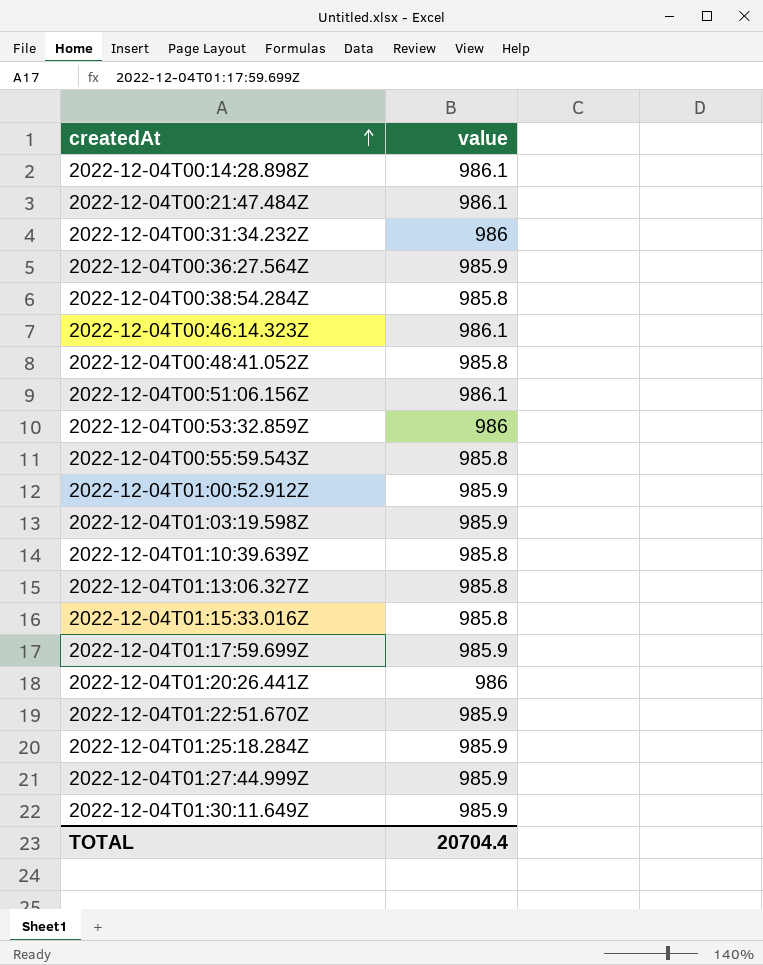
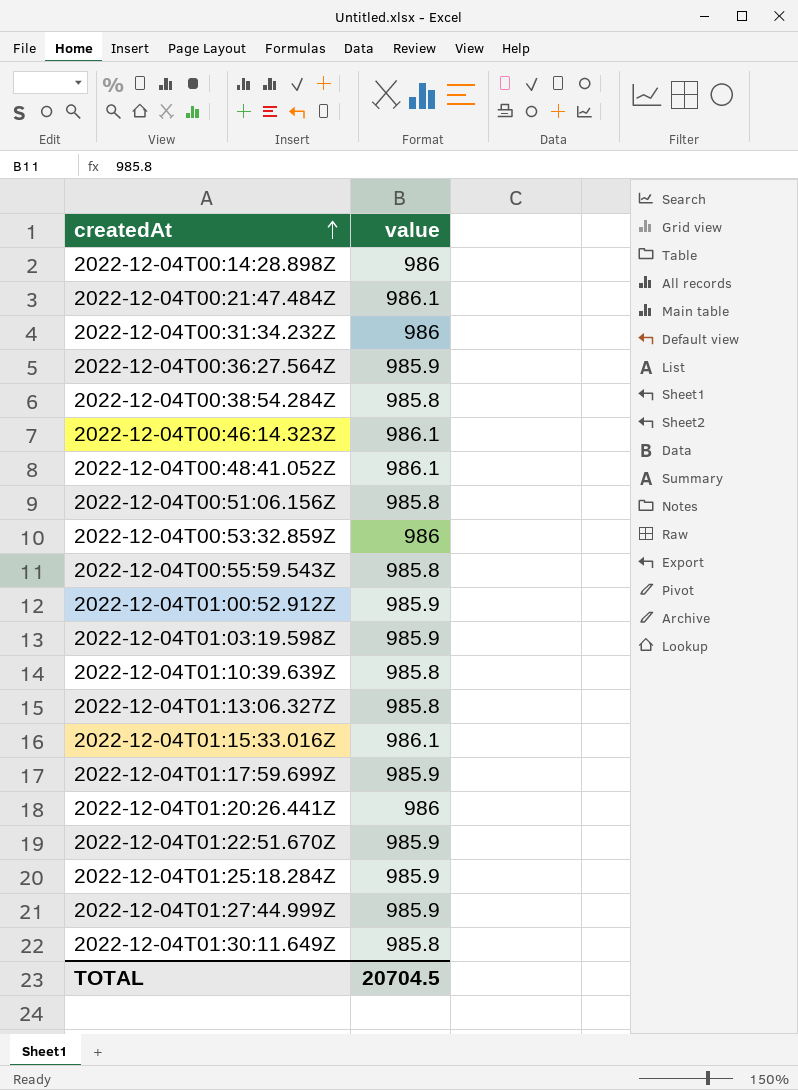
2022-12-04T00:14:28.898Z | value: 986.1 -> 986
2022-12-04T00:48:41.052Z | value: 985.8 -> 986.1
2022-12-04T00:51:06.156Z | value: 986.1 -> 985.8
2022-12-04T01:15:33.016Z | value: 985.8 -> 986.1
2022-12-04T01:30:11.649Z | value: 985.9 -> 985.8
TOTAL | value: 20704.4 -> 20704.5

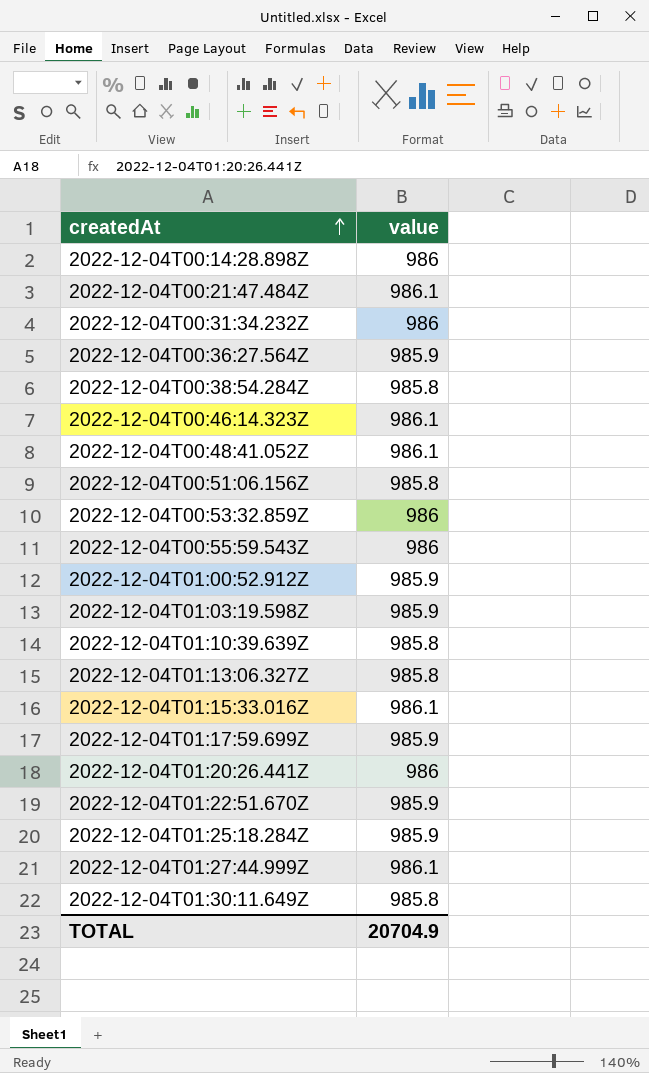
2022-12-04T00:55:59.543Z | value: 985.8 -> 986
2022-12-04T01:27:44.999Z | value: 985.9 -> 986.1
TOTAL | value: 20704.5 -> 20704.9

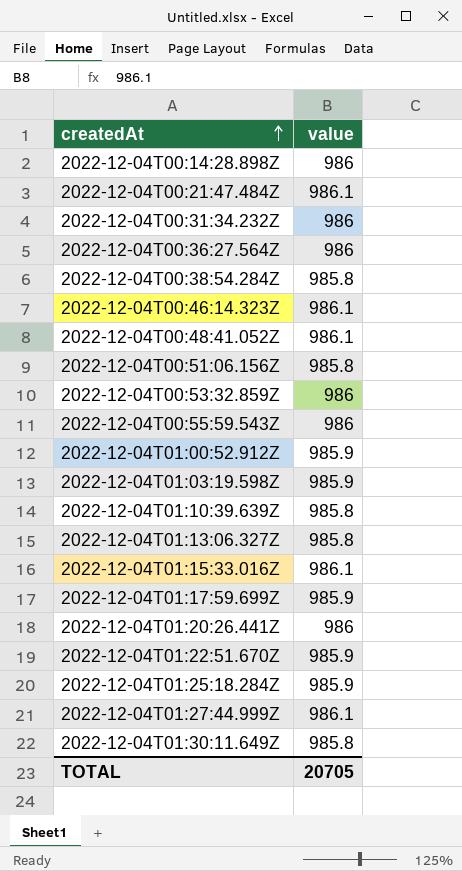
2022-12-04T00:36:27.564Z | value: 985.9 -> 986
TOTAL | value: 20704.9 -> 20705

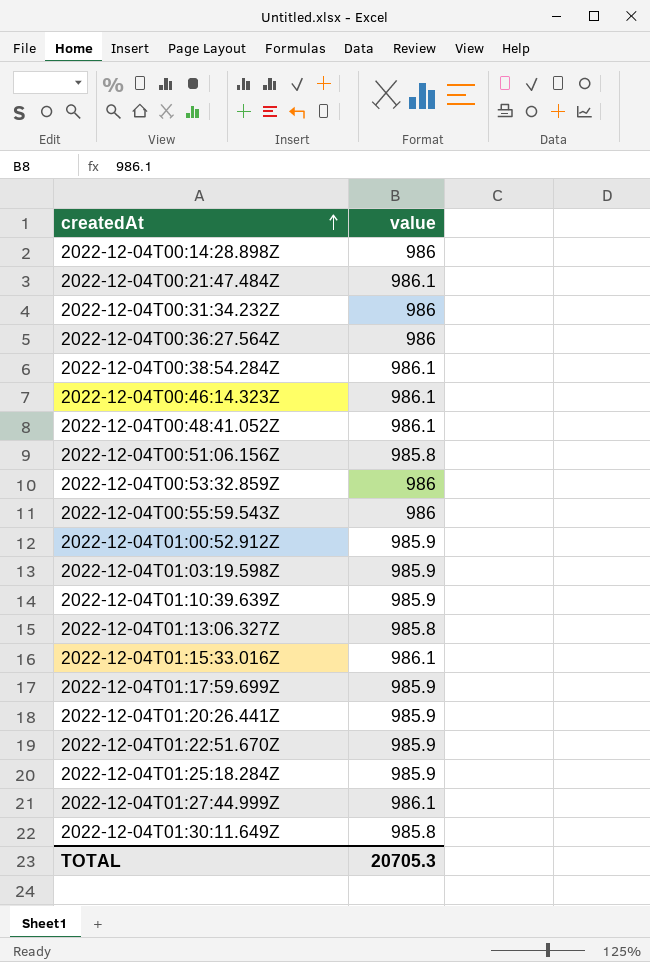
2022-12-04T00:38:54.284Z | value: 985.8 -> 986.1
2022-12-04T01:10:39.639Z | value: 985.8 -> 985.9
2022-12-04T01:20:26.441Z | value: 986 -> 985.9
TOTAL | value: 20705 -> 20705.3

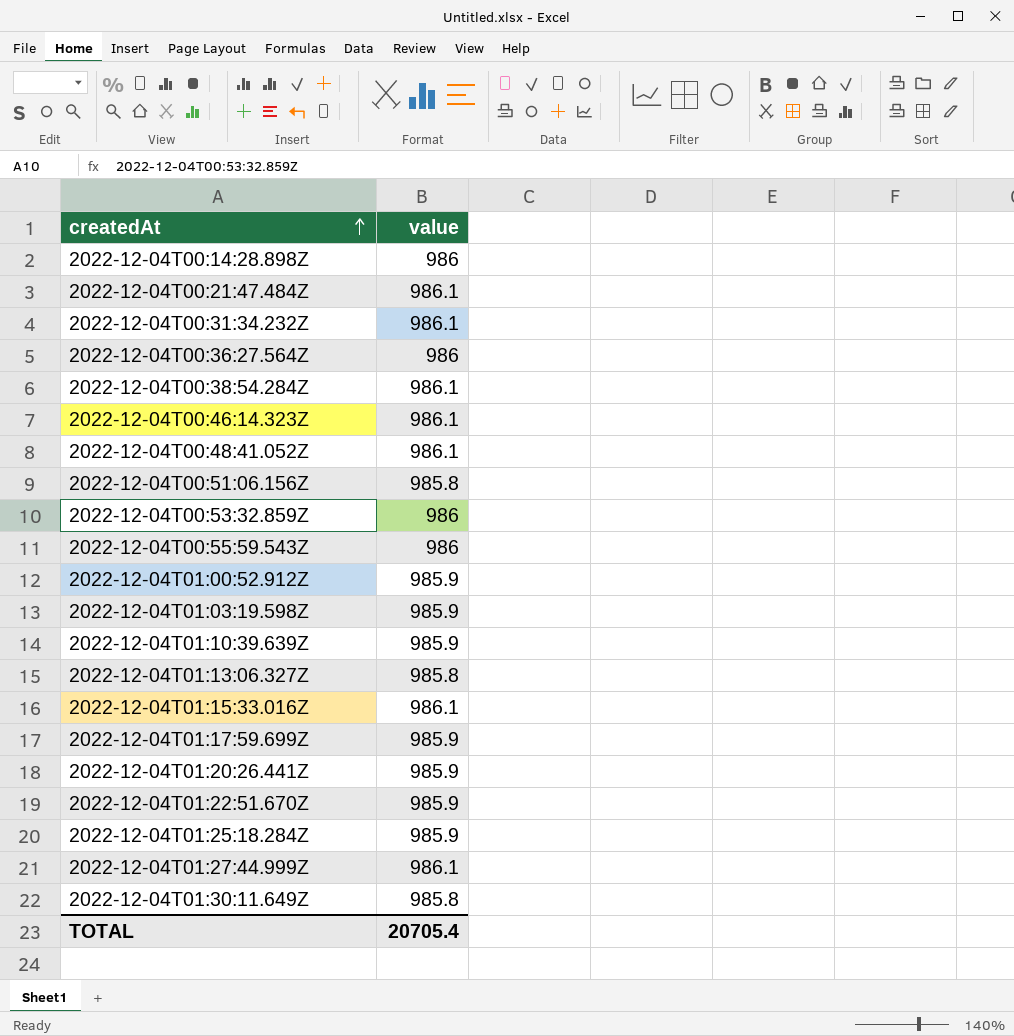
2022-12-04T00:31:34.232Z | value: 986 -> 986.1
TOTAL | value: 20705.3 -> 20705.4

